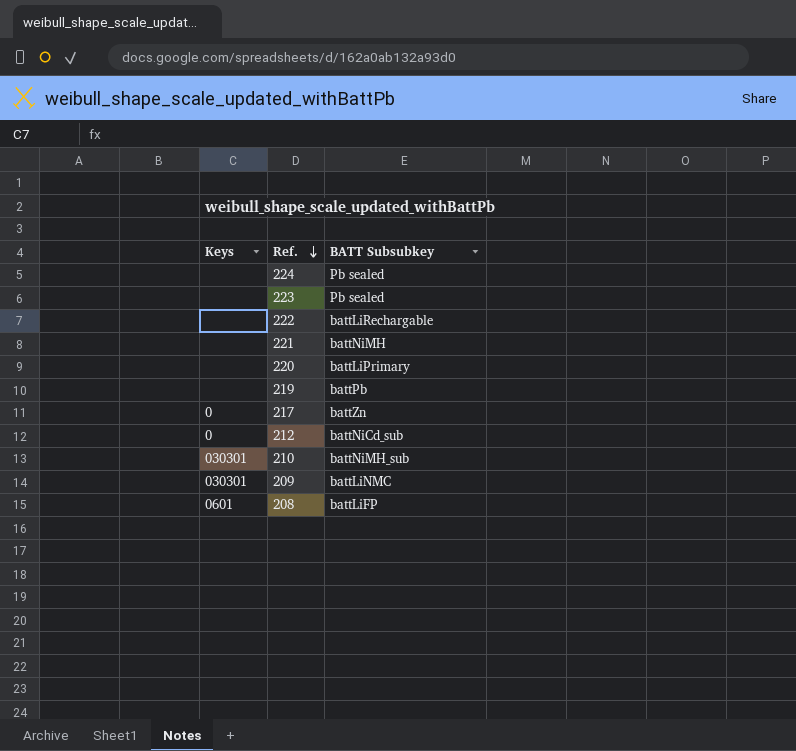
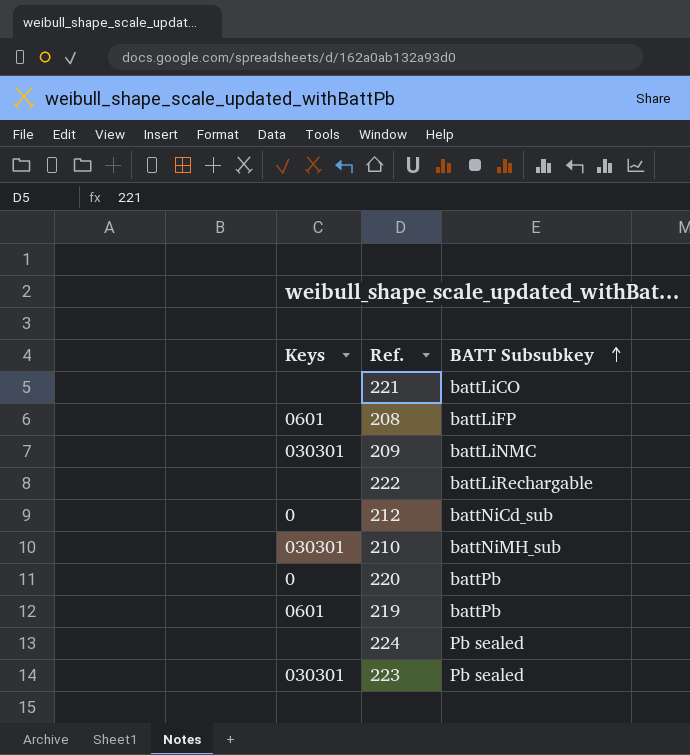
row order: Ref. descending -> BATT Subsubkey ascending
row 217: 0 | battZn -> none
221 | BATT Subsubkey: battNiMH -> battLiCO
220 | Keys: none -> 0
220 | BATT Subsubkey: battLiPrimary -> battPb
219 | Keys: none -> 0601
223 | Keys: none -> 030301

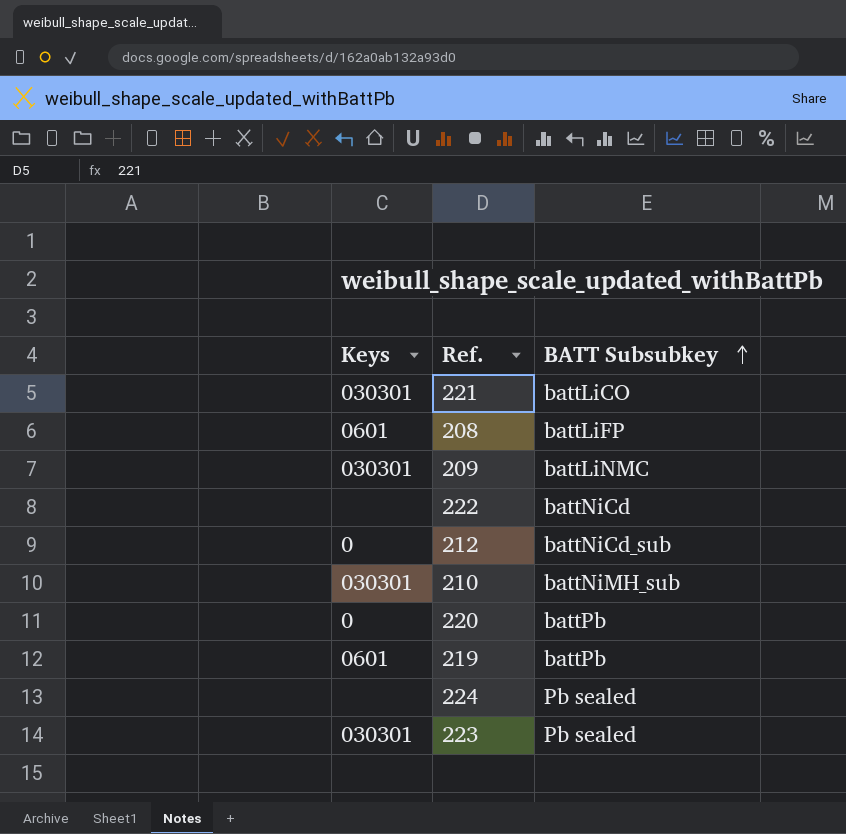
221 | Keys: none -> 030301
222 | BATT Subsubkey: battLiRechargable -> battNiCd

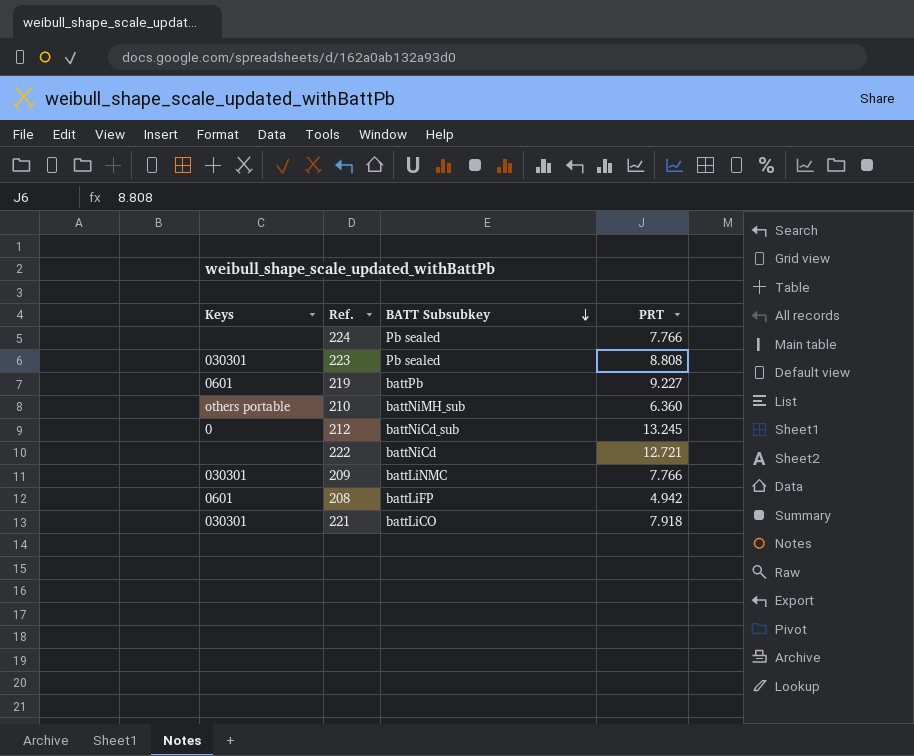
row order: BATT Subsubkey ascending -> BATT Subsubkey descending
column PRT | position: none -> 4
row 220: 0 | battPb -> none
210 | Keys: 030301 -> others portable

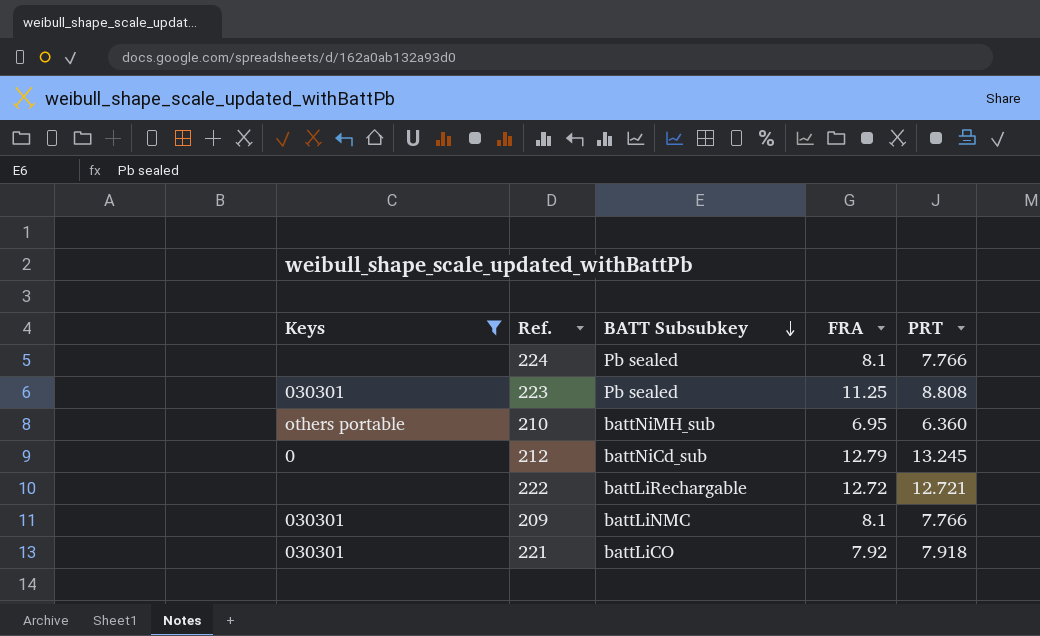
filter: none -> Keys != 0601
column FRA | position: none -> 4
222 | BATT Subsubkey: battNiCd -> battLiRechargable

